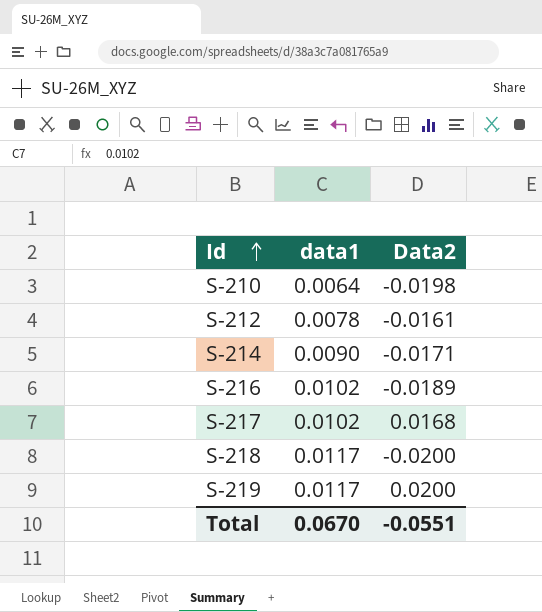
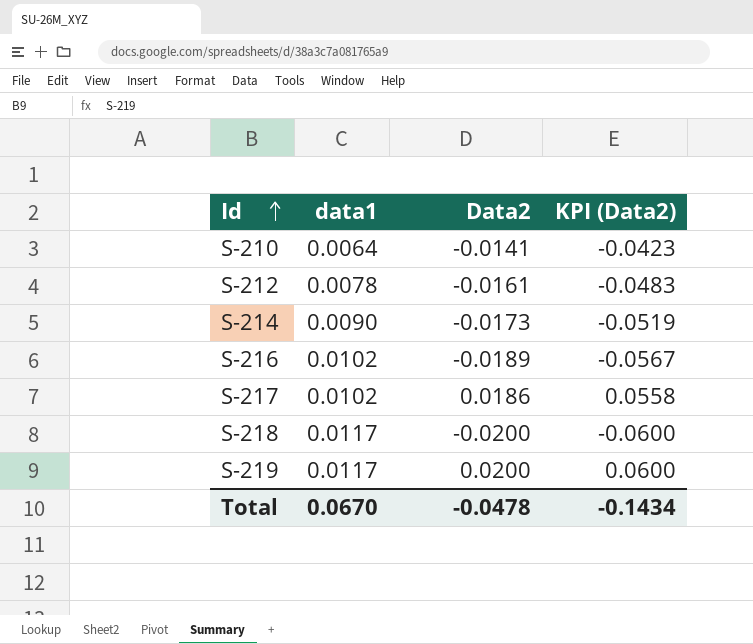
column KPI (Data2) | formula: none -> [Data2] * 3
S-210 | Data2: -0.0198 -> -0.0141
S-214 | Data2: -0.0171 -> -0.0173
S-217 | Data2: 0.0168 -> 0.0186
Total | Data2: -0.0551 -> -0.0478

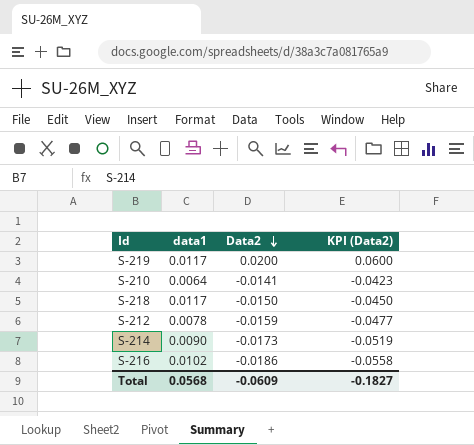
row order: Id ascending -> Data2 descending
row S-217: 0.0102 | 0.0186 | 0.0558 -> none
S-218 | Data2: -0.0200 -> -0.0150
S-218 | KPI (Data2): -0.0600 -> -0.0450
S-212 | Data2: -0.0161 -> -0.0159
S-212 | KPI (Data2): -0.0483 -> -0.0477
S-216 | Data2: -0.0189 -> -0.0186
S-216 | KPI (Data2): -0.0567 -> -0.0558
Total | data1: 0.0670 -> 0.0568
Total | Data2: -0.0478 -> -0.0609
Total | KPI (Data2): -0.1434 -> -0.1827

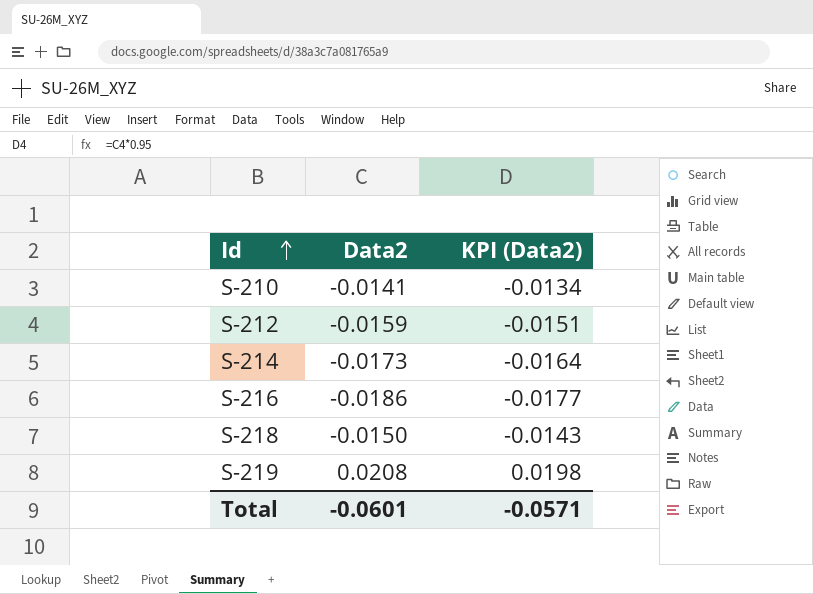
row order: Data2 descending -> Id ascending
column data1 | position: 2 -> none
column KPI (Data2) | formula: [Data2] * 3 -> [Data2] * 0.95
S-219 | Data2: 0.0200 -> 0.0208
Total | Data2: -0.0609 -> -0.0601
Total | KPI (Data2): -0.1827 -> -0.0571

